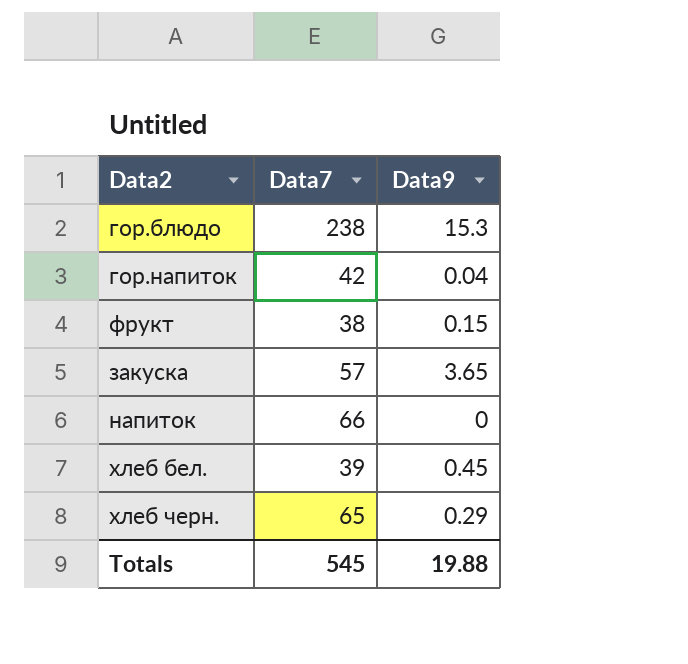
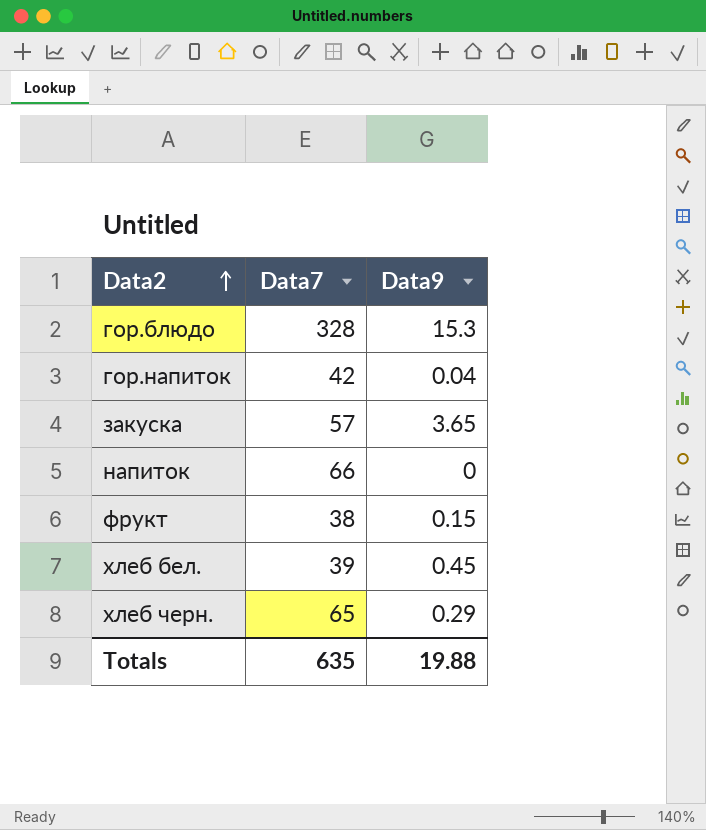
row order: none -> Data2 ascending
гор.блюдо | Data7: 238 -> 328
Totals | Data7: 545 -> 635

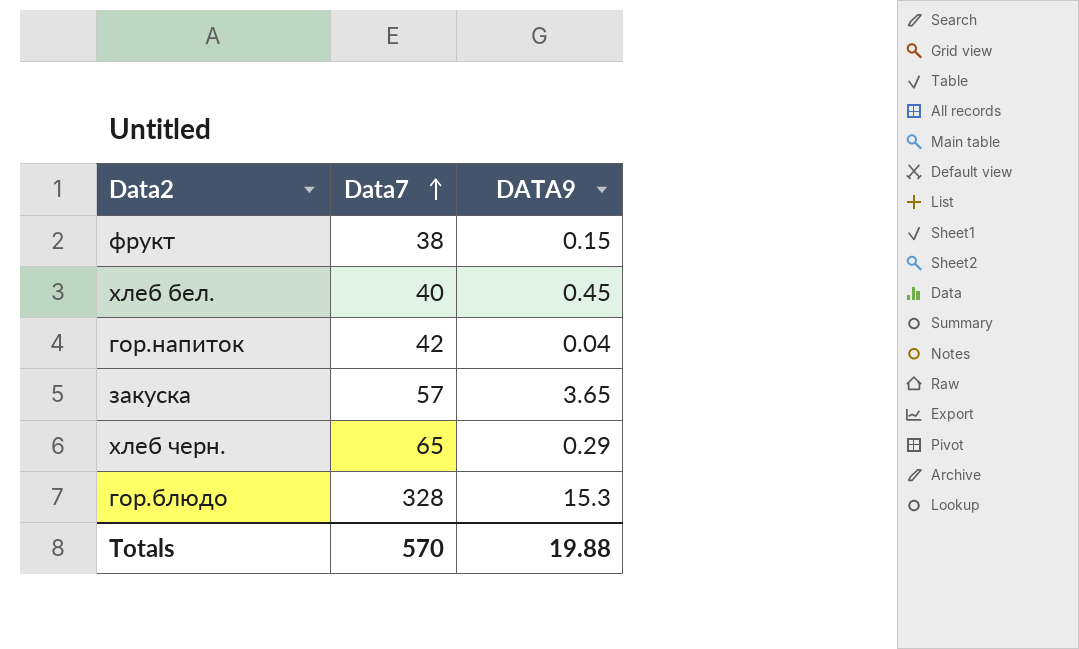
row order: Data2 ascending -> Data7 ascending
column name: Data9 -> DATA9
row напиток: 66 | 0 -> none
хлеб бел. | Data7: 39 -> 40
Totals | Data7: 635 -> 570

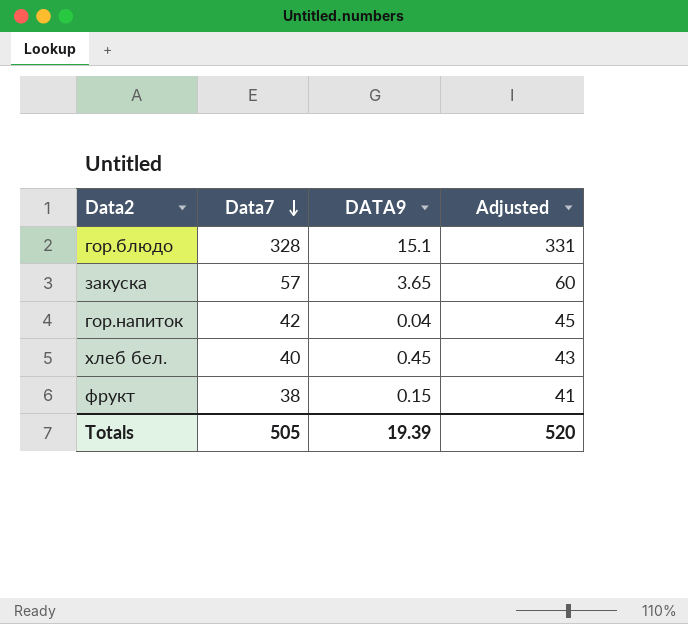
row order: Data7 ascending -> Data7 descending
column Adjusted | formula: none -> [Data7] + 3
row хлеб черн.: 65 | 0.29 -> none
гор.блюдо | DATA9: 15.3 -> 15.1
Totals | Data7: 570 -> 505
Totals | DATA9: 19.88 -> 19.39

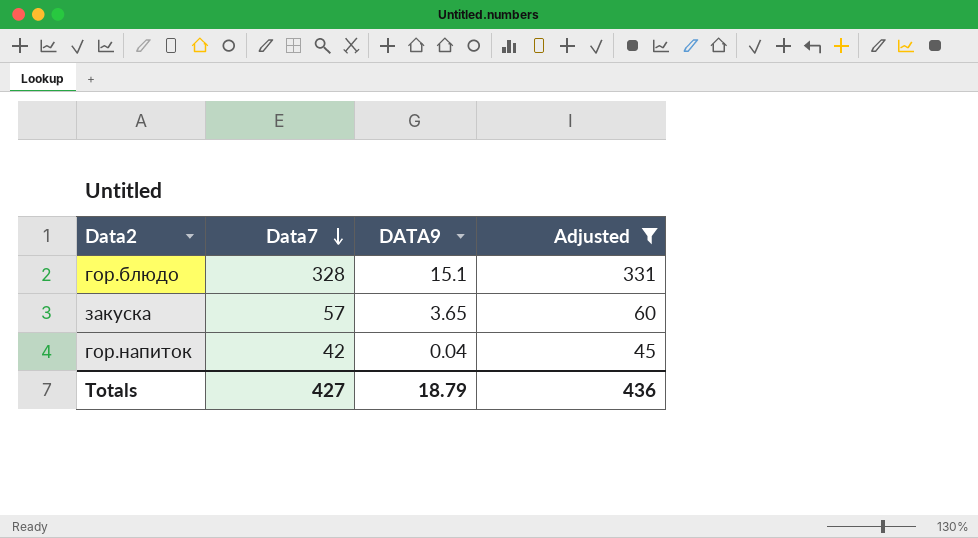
filter: none -> Adjusted >= 45
Totals | Data7: 505 -> 427
Totals | DATA9: 19.39 -> 18.79
Totals | Adjusted: 520 -> 436

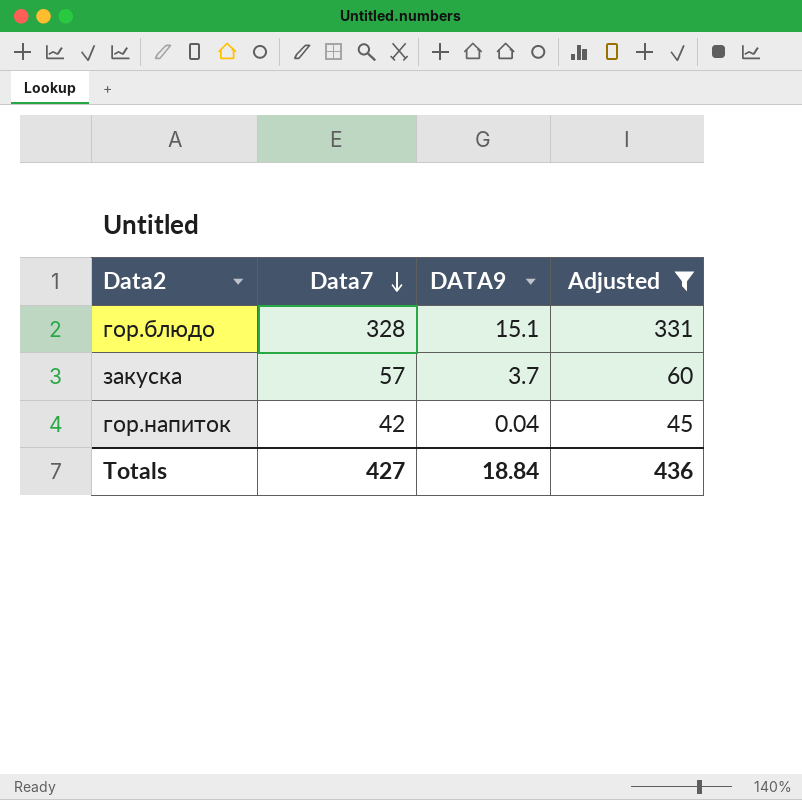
закуска | DATA9: 3.65 -> 3.7
Totals | DATA9: 18.79 -> 18.84

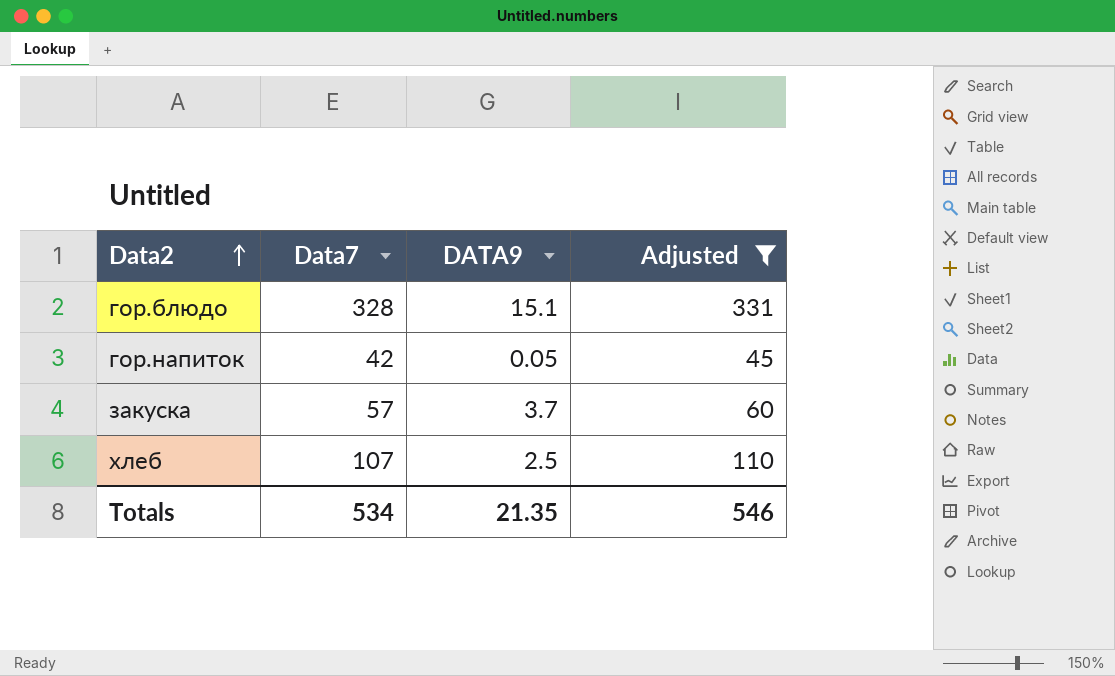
row order: Data7 descending -> Data2 ascending
гор.напиток | DATA9: 0.04 -> 0.05
row хлеб: none -> 107 | 2.5 | 110
Totals | Data7: 427 -> 534
Totals | DATA9: 18.84 -> 21.35
Totals | Adjusted: 436 -> 546

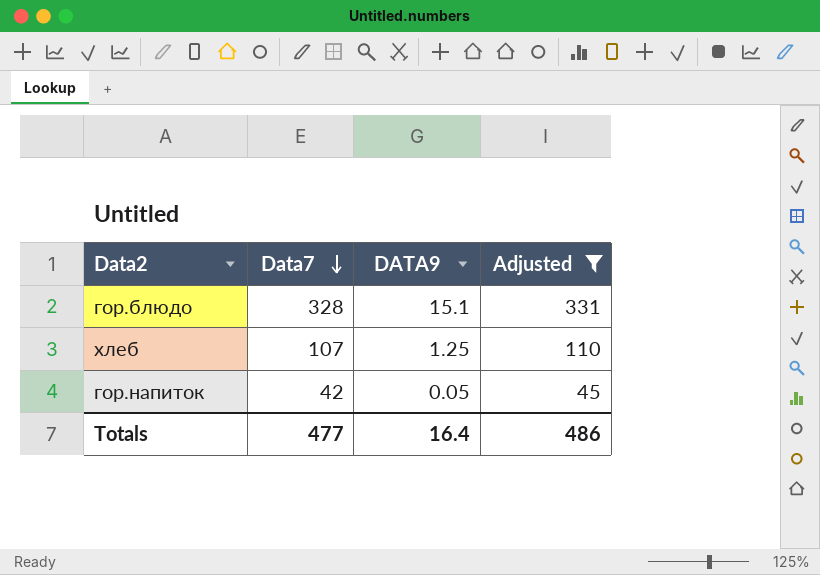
row order: Data2 ascending -> Data7 descending
row закуска: 57 | 3.7 | 60 -> none
хлеб | DATA9: 2.5 -> 1.25
Totals | Data7: 534 -> 477
Totals | DATA9: 21.35 -> 16.4
Totals | Adjusted: 546 -> 486

